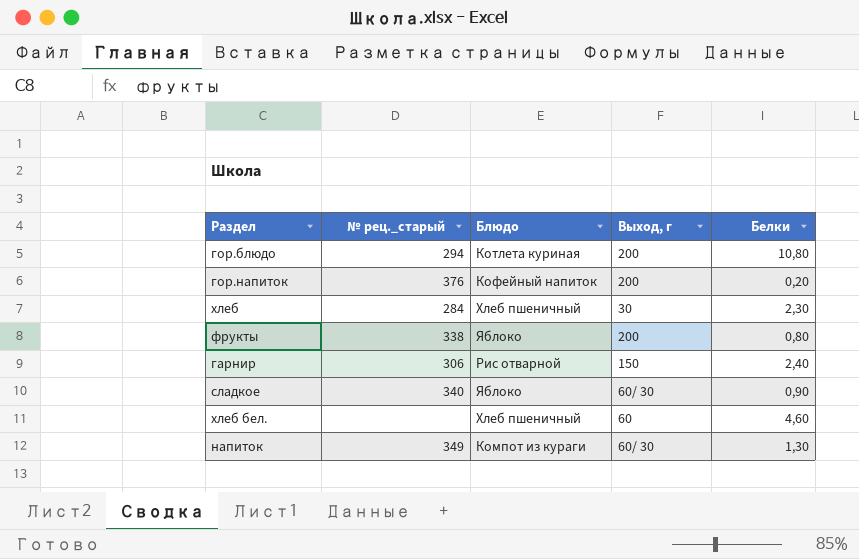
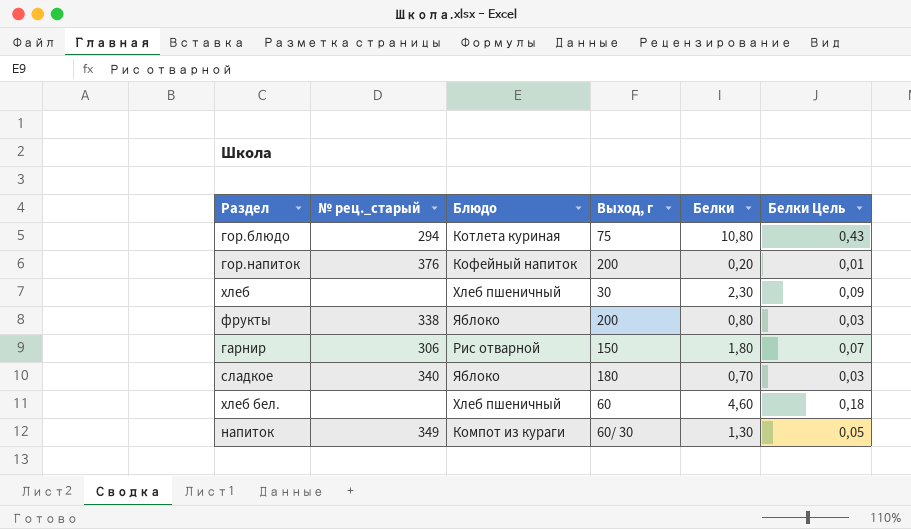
column Белки Цель | formula: none -> [Белки] * 0,04
гор.блюдо | Выход, г: 200 -> 75
хлеб | № рец._старый: 284 -> none
гарнир | Белки: 2,40 -> 1,80
сладкое | Выход, г: 60/ 30 -> 180
сладкое | Белки: 0,90 -> 0,70

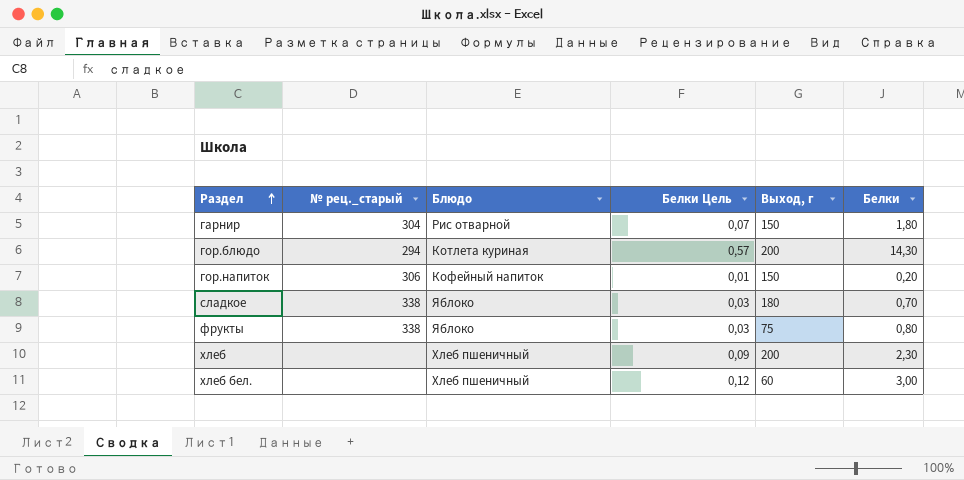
row order: none -> Раздел ascending
column Белки Цель | position: 6 -> 4
row напиток: 349 | Компот из кураги | 60/ 30 | 1,30 | 0,05 -> none
гарнир | № рец._старый: 306 -> 304
гор.блюдо | Белки Цель: 0,43 -> 0,57
гор.блюдо | Выход, г: 75 -> 200
гор.блюдо | Белки: 10,80 -> 14,30
гор.напиток | № рец._старый: 376 -> 306
гор.напиток | Выход, г: 200 -> 150
сладкое | № рец._старый: 340 -> 338
фрукты | Выход, г: 200 -> 75
хлеб | Выход, г: 30 -> 200
хлеб бел. | Белки Цель: 0,18 -> 0,12
хлеб бел. | Белки: 4,60 -> 3,00

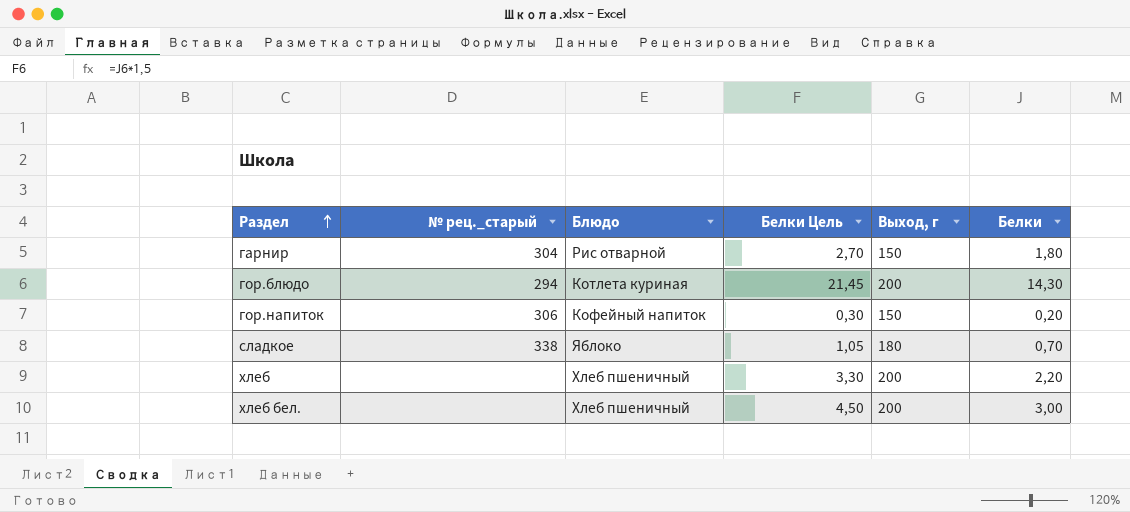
column Белки Цель | formula: [Белки] * 0,04 -> [Белки] * 1,5
row фрукты: 338 | Яблоко | 0,03 | 75 | 0,80 -> none
хлеб | Белки: 2,30 -> 2,20
хлеб бел. | Выход, г: 60 -> 200

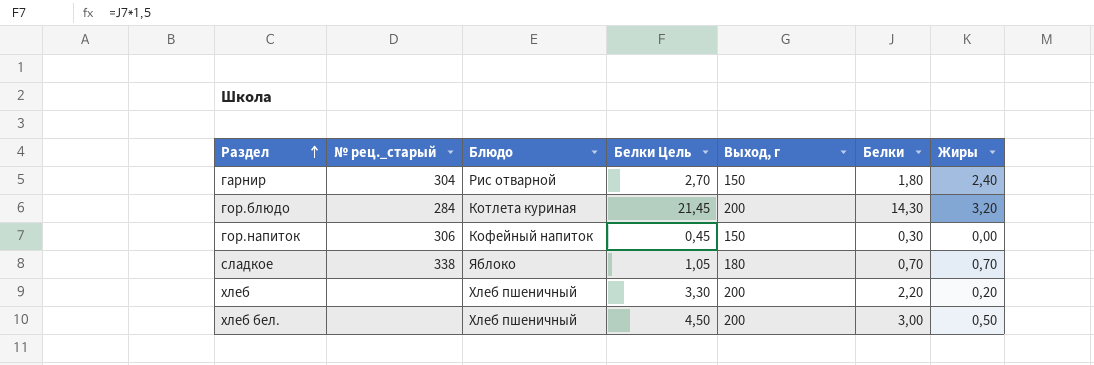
column Жиры | position: none -> 7
гор.блюдо | № рец._старый: 294 -> 284
гор.напиток | Белки Цель: 0,30 -> 0,45
гор.напиток | Белки: 0,20 -> 0,30

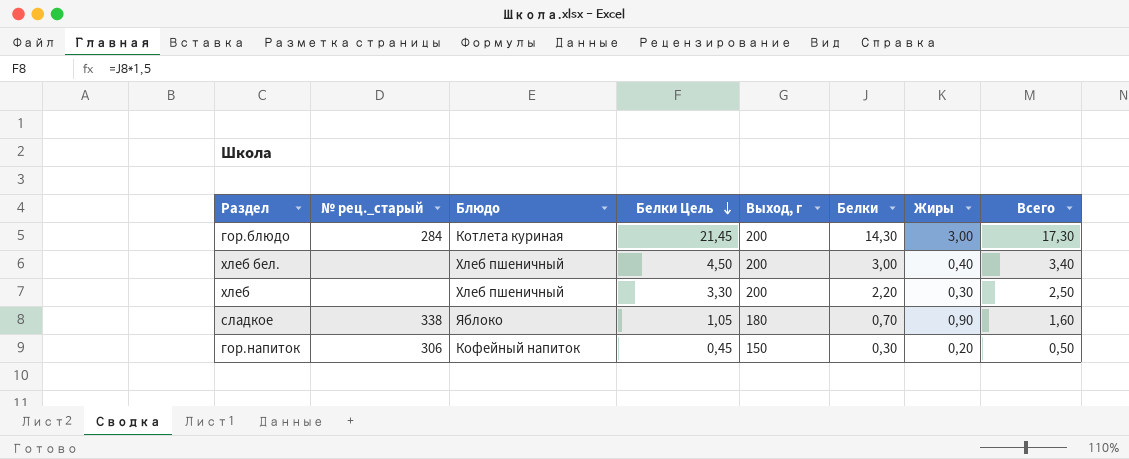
row order: Раздел ascending -> Белки Цель descending
column Всего | formula: none -> [Белки] + [Жиры]
row гарнир: 304 | Рис отварной | 2,70 | 150 | 1,80 | 2,40 -> none
гор.блюдо | Жиры: 3,20 -> 3,00
хлеб бел. | Жиры: 0,50 -> 0,40
хлеб | Жиры: 0,20 -> 0,30
сладкое | Жиры: 0,70 -> 0,90
гор.напиток | Жиры: 0,00 -> 0,20

